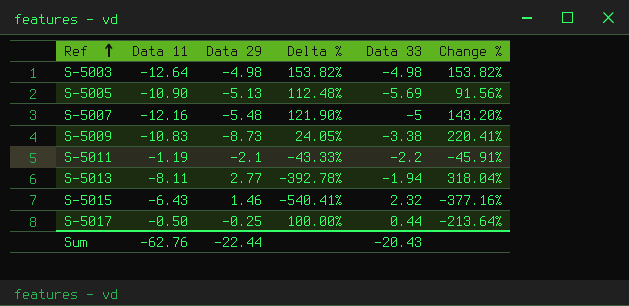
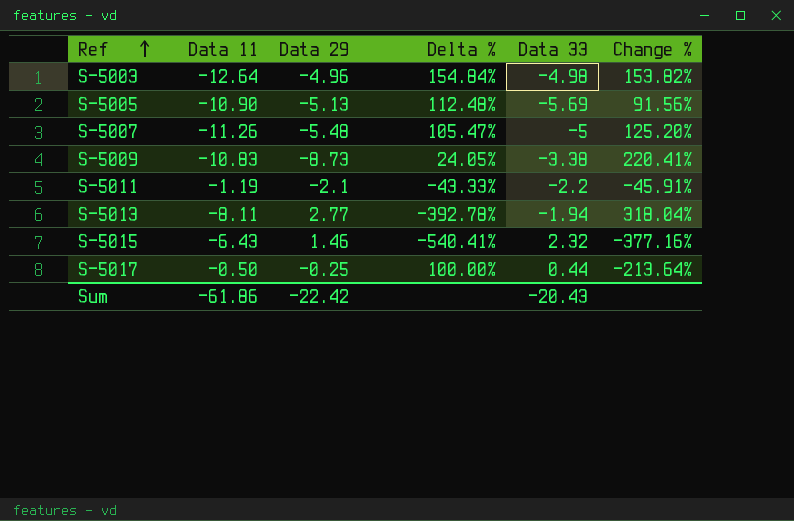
S-5003 | Data 29: -4.98 -> -4.96
S-5003 | Delta %: 153.82% -> 154.84%
S-5007 | Data 11: -12.16 -> -11.26
S-5007 | Delta %: 121.90% -> 105.47%
S-5007 | Change %: 143.20% -> 125.20%
Sum | Data 11: -62.76 -> -61.86
Sum | Data 29: -22.44 -> -22.42

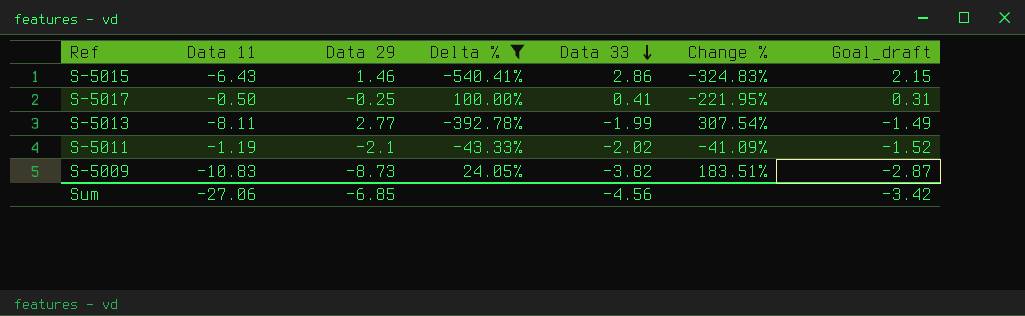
filter: none -> Delta % <= 100.00%
row order: Ref ascending -> Data 33 descending
column Goal_draft | formula: none -> [Data 33] * 0.75
S-5015 | Data 33: 2.32 -> 2.86
S-5015 | Change %: -377.16% -> -324.83%
S-5017 | Data 33: 0.44 -> 0.41
S-5017 | Change %: -213.64% -> -221.95%
S-5013 | Data 33: -1.94 -> -1.99
S-5013 | Change %: 318.04% -> 307.54%
S-5011 | Data 33: -2.2 -> -2.02
S-5011 | Change %: -45.91% -> -41.09%
S-5009 | Data 33: -3.38 -> -3.82
S-5009 | Change %: 220.41% -> 183.51%
Sum | Data 11: -61.86 -> -27.06
Sum | Data 29: -22.42 -> -6.85
Sum | Data 33: -20.43 -> -4.56

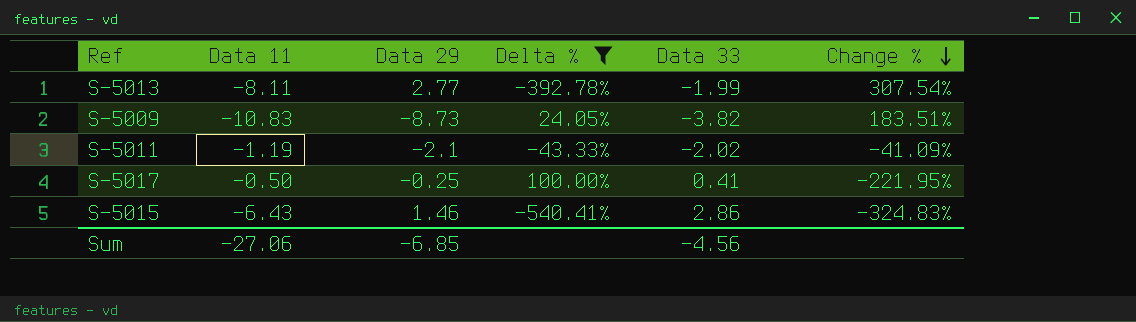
row order: Data 33 descending -> Change % descending
column Goal_draft | formula: [Data 33] * 0.75 -> none

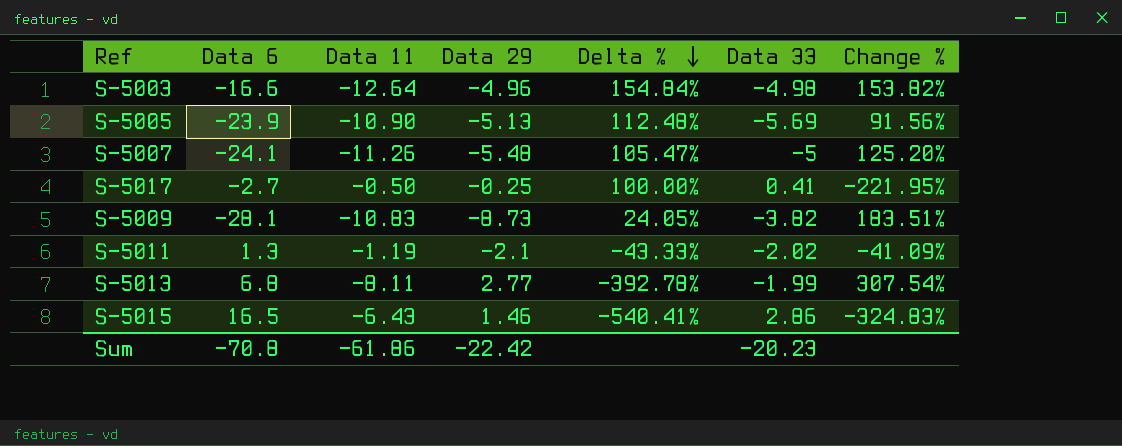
filter: Delta % <= 100.00% -> none
row order: Change % descending -> Delta % descending
column Data 6 | position: none -> 2
Sum | Data 11: -27.06 -> -61.86
Sum | Data 29: -6.85 -> -22.42
Sum | Data 33: -4.56 -> -20.23

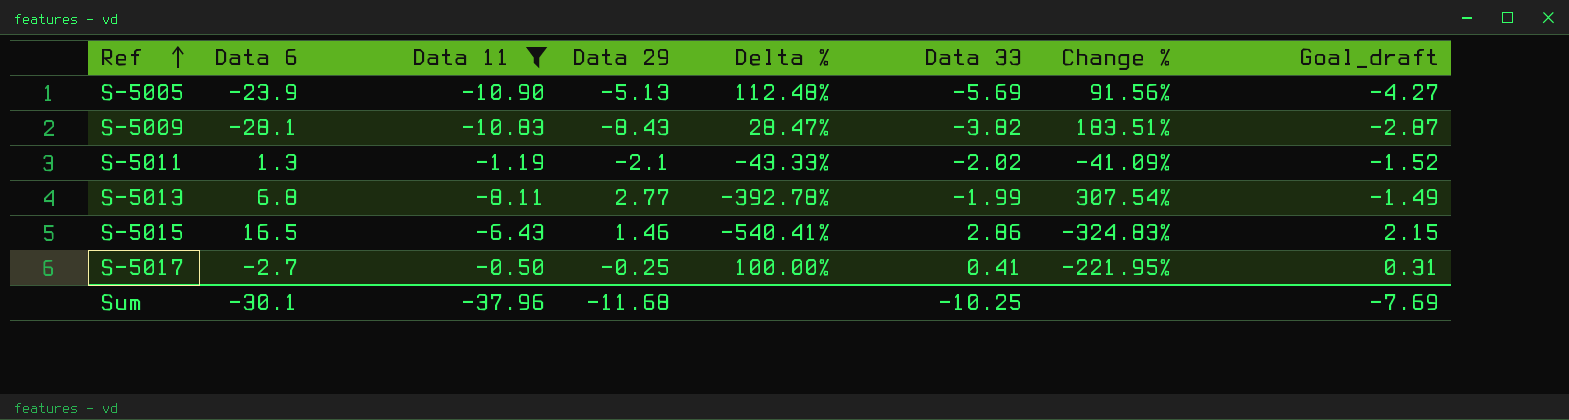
filter: none -> Data 11 >= -10.90
row order: Delta % descending -> Ref ascending
column Goal_draft | formula: none -> [Data 33] * 0.75
S-5009 | Data 29: -8.73 -> -8.43
S-5009 | Delta %: 24.05% -> 28.47%
Sum | Data 6: -70.8 -> -30.1
Sum | Data 11: -61.86 -> -37.96
Sum | Data 29: -22.42 -> -11.68
Sum | Data 33: -20.23 -> -10.25

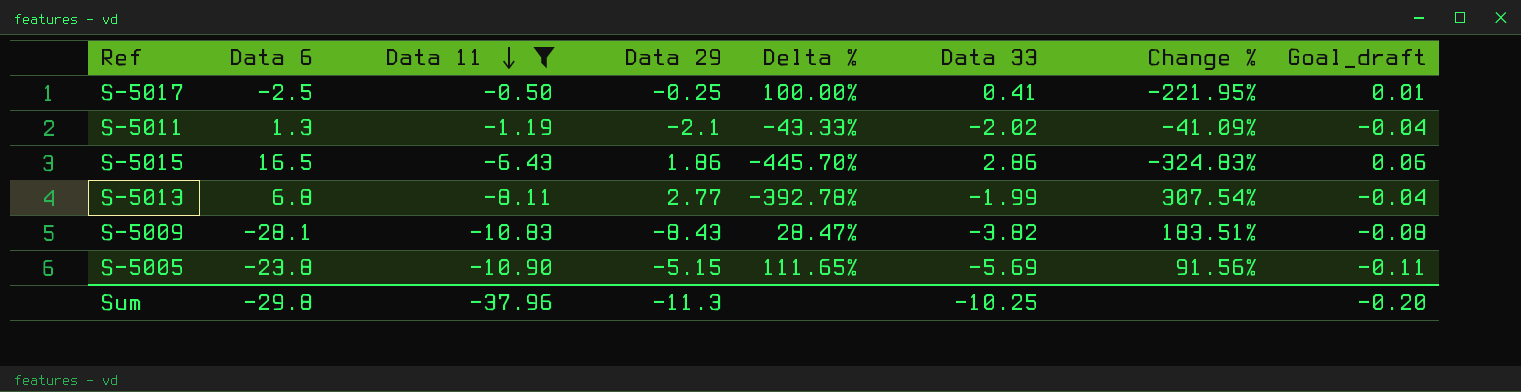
row order: Ref ascending -> Data 11 descending
column Goal_draft | formula: [Data 33] * 0.75 -> [Data 33] * 0.02
S-5017 | Data 6: -2.7 -> -2.5
S-5015 | Data 29: 1.46 -> 1.86
S-5015 | Delta %: -540.41% -> -445.70%
S-5005 | Data 6: -23.9 -> -23.8
S-5005 | Data 29: -5.13 -> -5.15
S-5005 | Delta %: 112.48% -> 111.65%
Sum | Data 6: -30.1 -> -29.8
Sum | Data 29: -11.68 -> -11.3
Sum | Goal_draft: -7.69 -> -0.20

